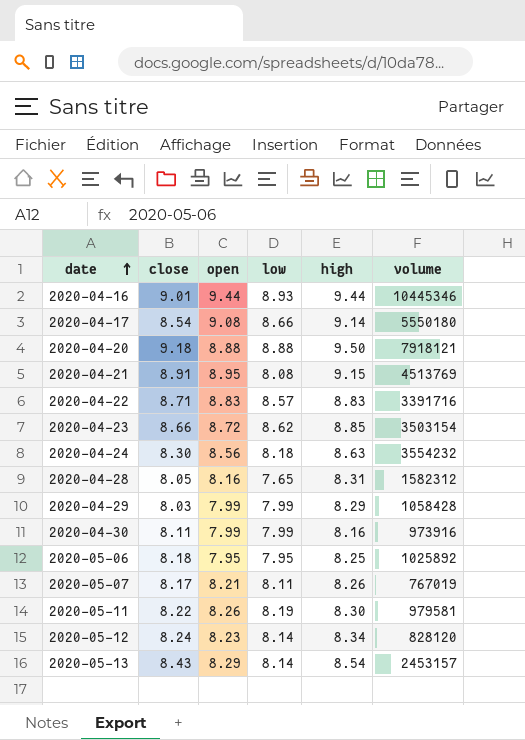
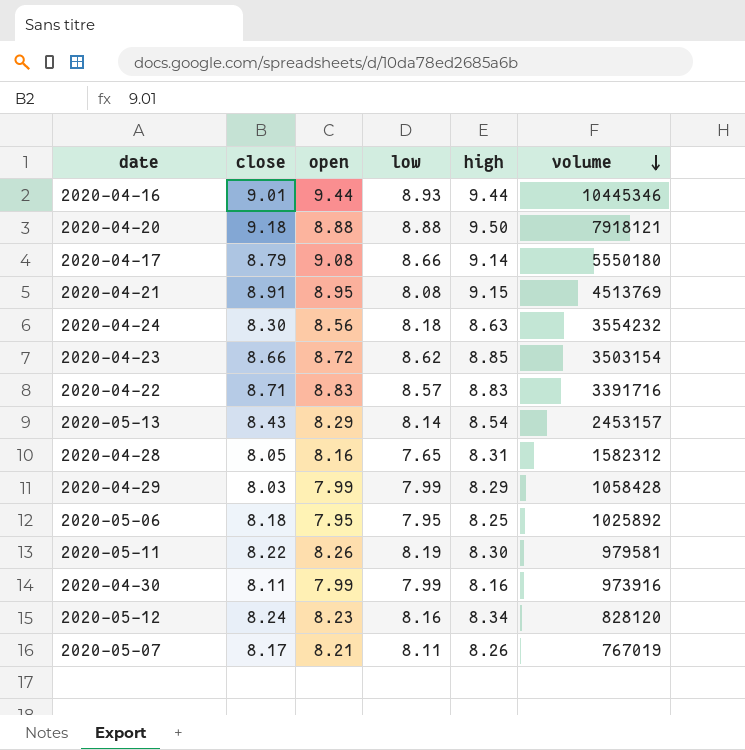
row order: date ascending -> volume descending
2020-04-17 | close: 8.54 -> 8.79
2020-05-12 | low: 8.14 -> 8.16

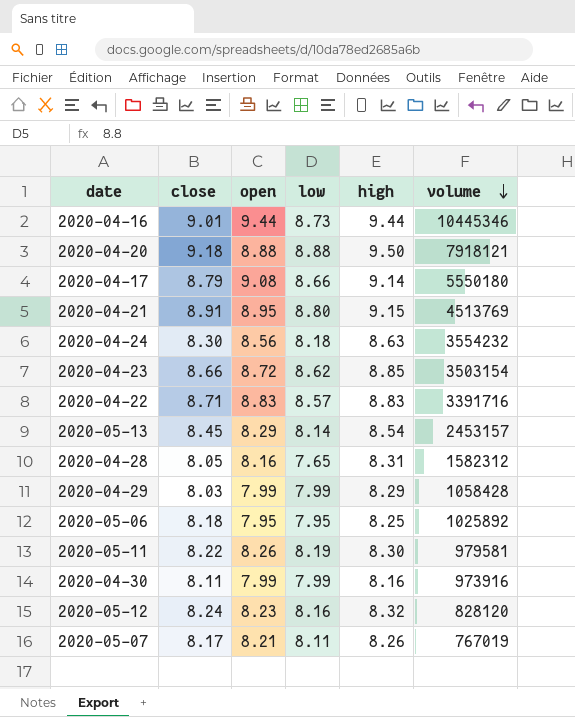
2020-04-16 | low: 8.93 -> 8.73
2020-04-21 | low: 8.08 -> 8.80
2020-05-13 | close: 8.43 -> 8.45
2020-05-12 | high: 8.34 -> 8.32

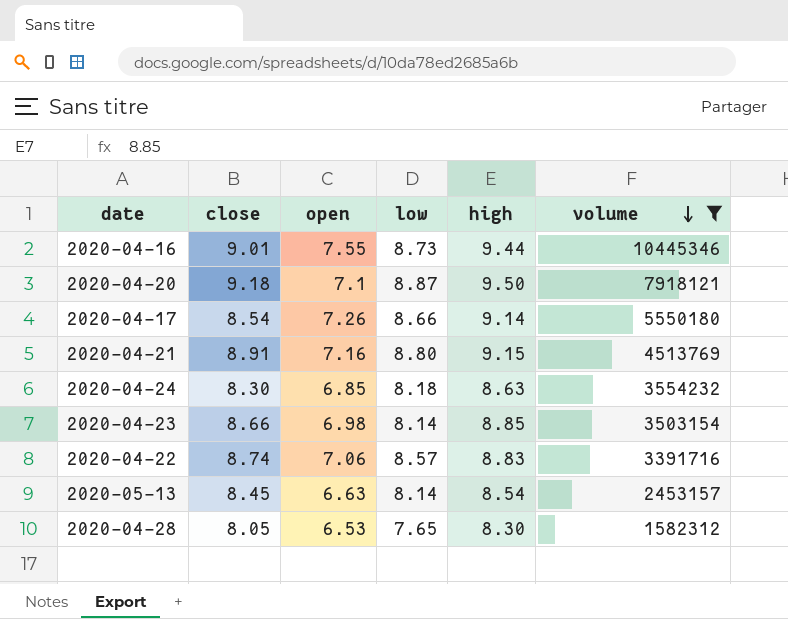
filter: none -> volume >= 1582312
2020-04-16 | open: 9.44 -> 7.55
2020-04-20 | open: 8.88 -> 7.1
2020-04-20 | low: 8.88 -> 8.87
2020-04-17 | close: 8.79 -> 8.54
2020-04-17 | open: 9.08 -> 7.26
2020-04-21 | open: 8.95 -> 7.16
2020-04-24 | open: 8.56 -> 6.85
2020-04-23 | open: 8.72 -> 6.98
2020-04-23 | low: 8.62 -> 8.14
2020-04-22 | close: 8.71 -> 8.74
2020-04-22 | open: 8.83 -> 7.06
2020-05-13 | open: 8.29 -> 6.63
2020-04-28 | open: 8.16 -> 6.53
2020-04-28 | high: 8.31 -> 8.30

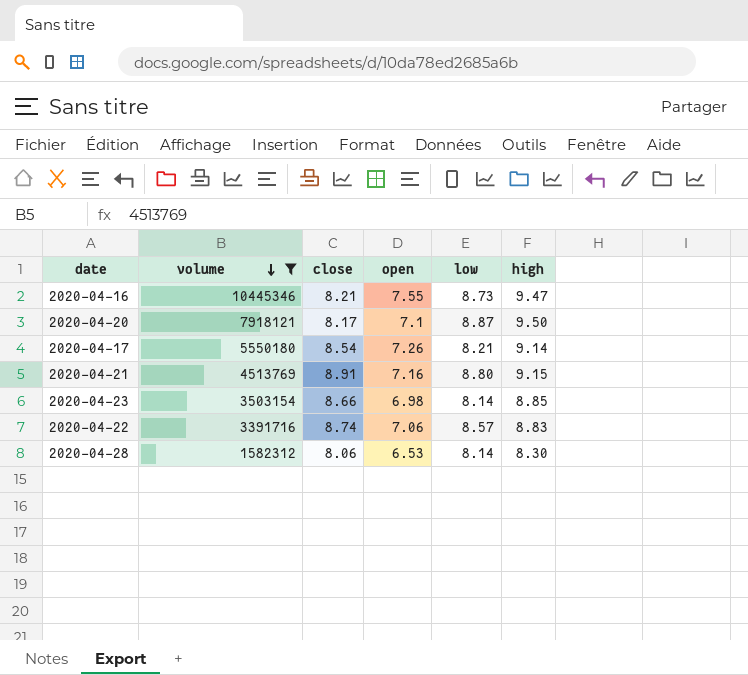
column volume | position: 6 -> 2
row 2020-04-24: 8.30 | 6.85 | 8.18 | 8.63 | 3554232 -> none
row 2020-05-13: 8.45 | 6.63 | 8.14 | 8.54 | 2453157 -> none
2020-04-16 | close: 9.01 -> 8.21
2020-04-16 | high: 9.44 -> 9.47
2020-04-20 | close: 9.18 -> 8.17
2020-04-17 | low: 8.66 -> 8.21
2020-04-28 | close: 8.05 -> 8.06
2020-04-28 | low: 7.65 -> 8.14

